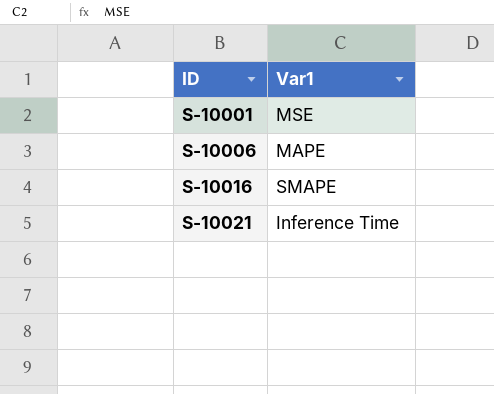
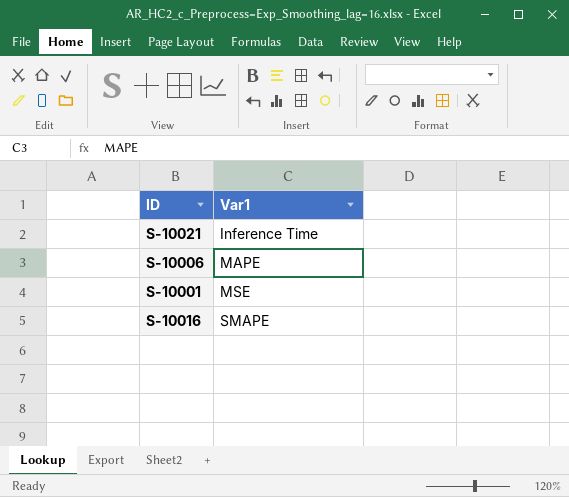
row order: ID ascending -> Var1 ascending

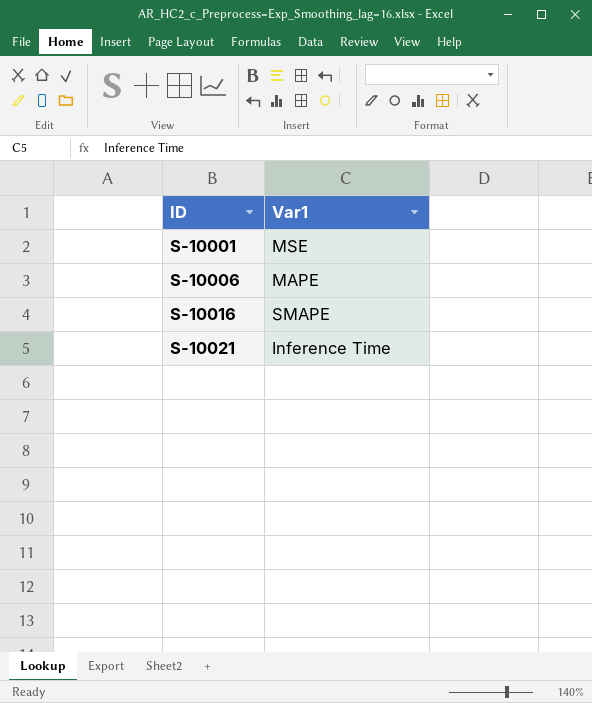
row order: Var1 ascending -> ID ascending

